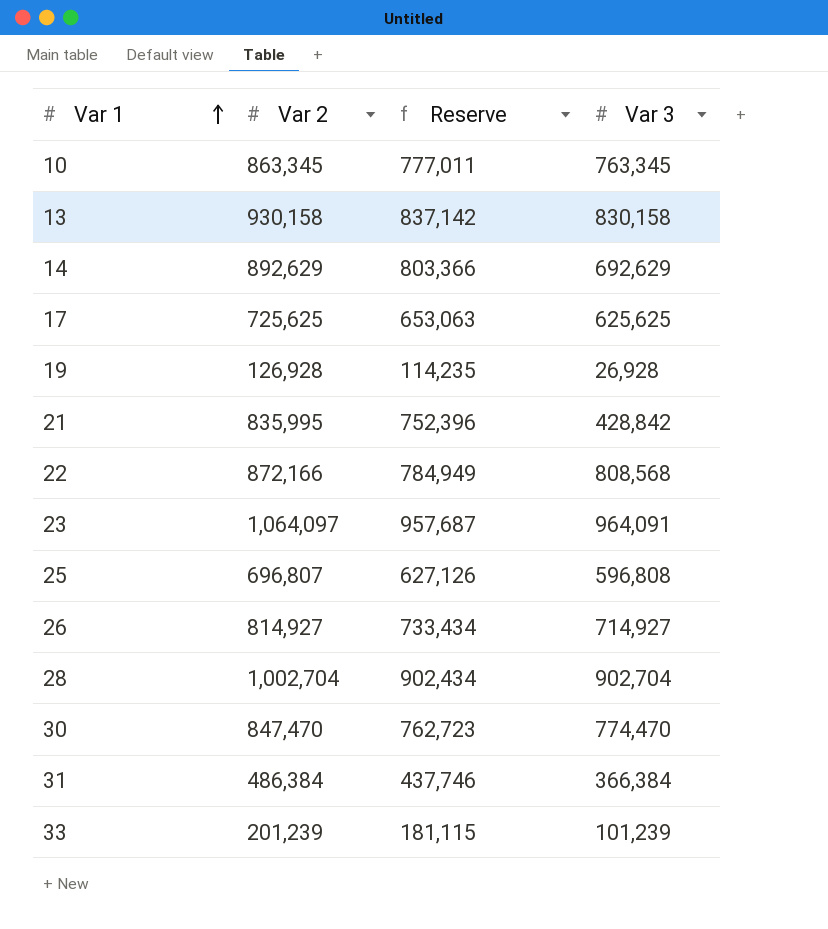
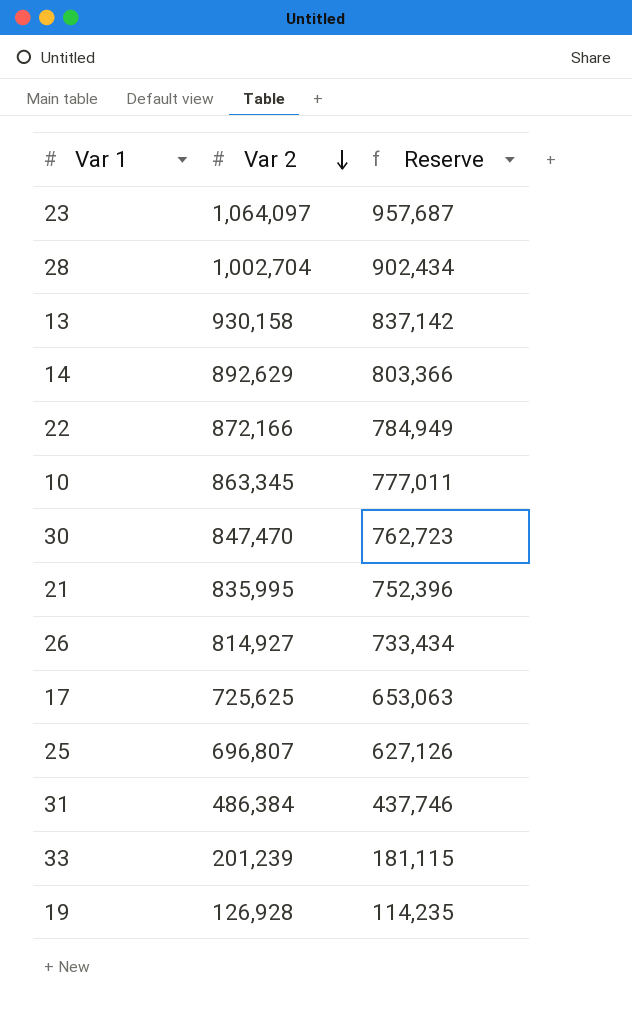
row order: Var 1 ascending -> Var 2 descending
column Var 3 | position: 4 -> none

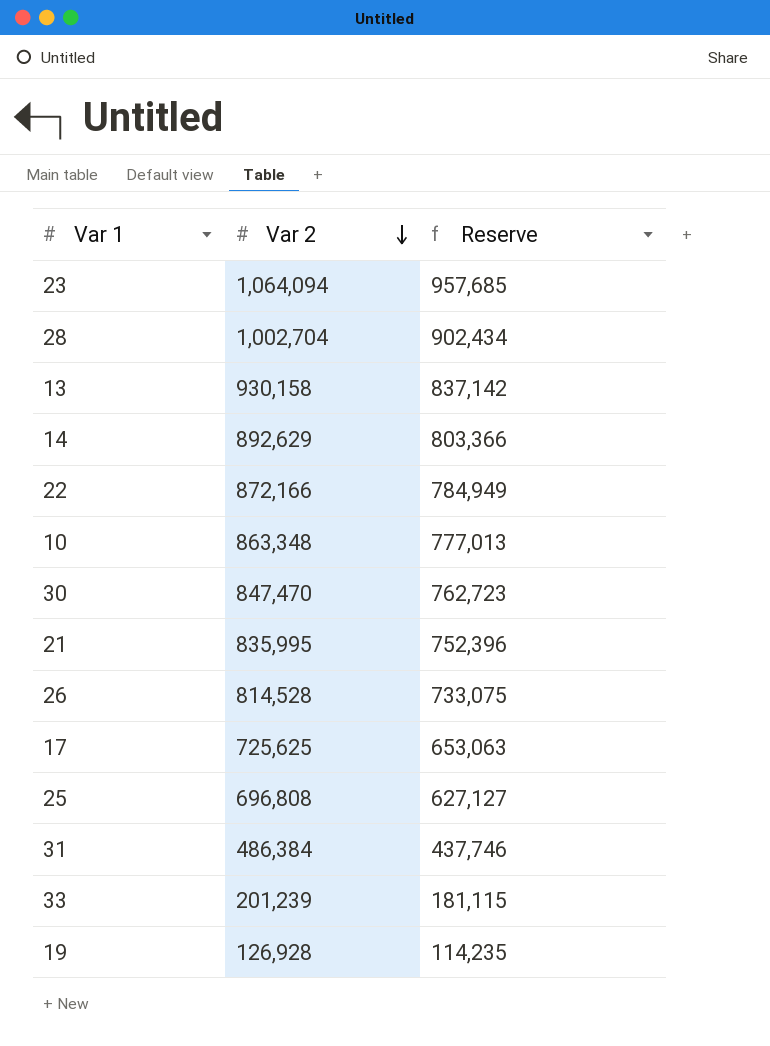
23 | Var 2: 1,064,097 -> 1,064,094
23 | Reserve: 957,687 -> 957,685
10 | Var 2: 863,345 -> 863,348
10 | Reserve: 777,011 -> 777,013
26 | Var 2: 814,927 -> 814,528
26 | Reserve: 733,434 -> 733,075
25 | Var 2: 696,807 -> 696,808
25 | Reserve: 627,126 -> 627,127

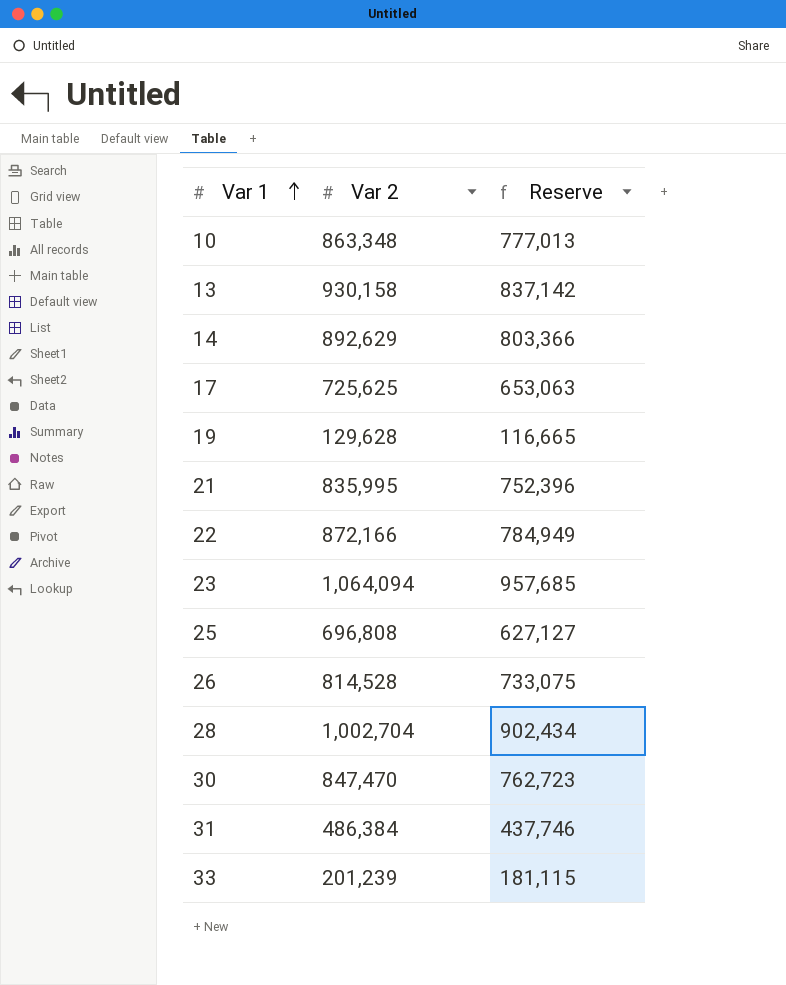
row order: Var 2 descending -> Var 1 ascending
19 | Var 2: 126,928 -> 129,628
19 | Reserve: 114,235 -> 116,665

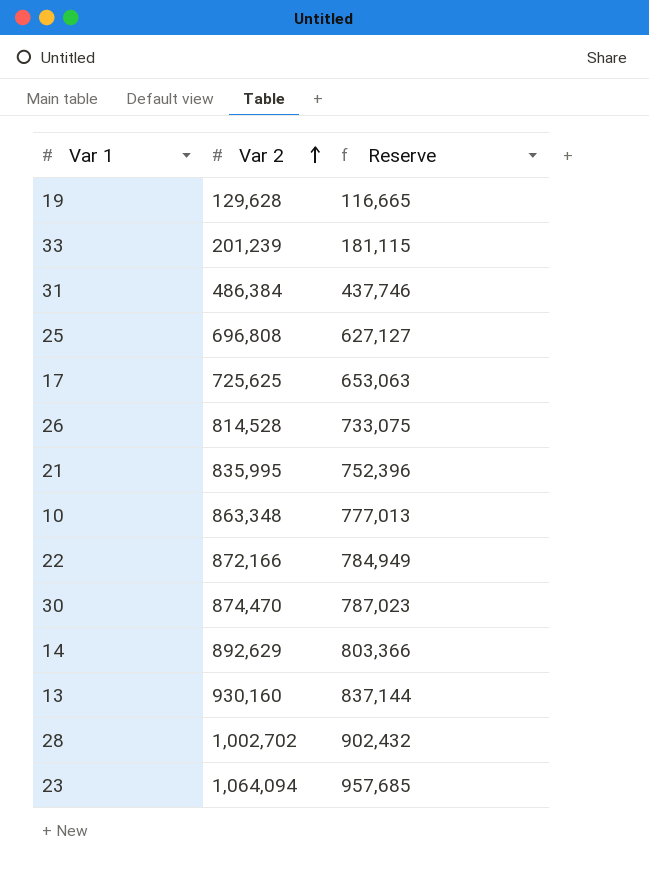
row order: Var 1 ascending -> Var 2 ascending
30 | Var 2: 847,470 -> 874,470
30 | Reserve: 762,723 -> 787,023
13 | Var 2: 930,158 -> 930,160
13 | Reserve: 837,142 -> 837,144
28 | Var 2: 1,002,704 -> 1,002,702
28 | Reserve: 902,434 -> 902,432

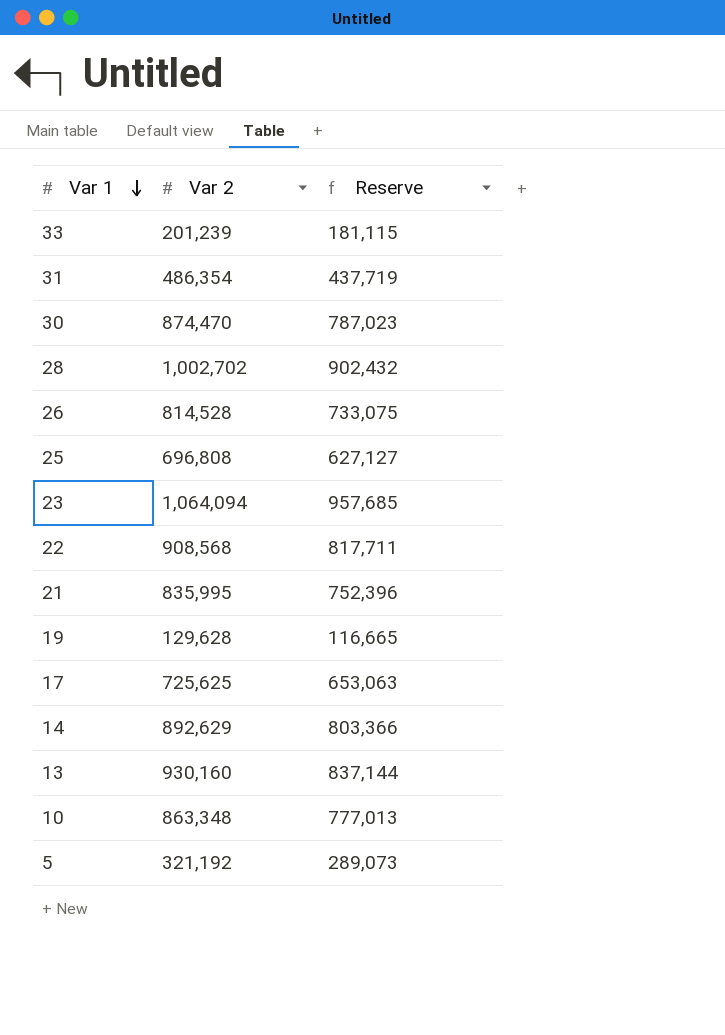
row order: Var 2 ascending -> Var 1 descending
31 | Var 2: 486,384 -> 486,354
31 | Reserve: 437,746 -> 437,719
22 | Var 2: 872,166 -> 908,568
22 | Reserve: 784,949 -> 817,711
row 5: none -> 321,192 | 289,073

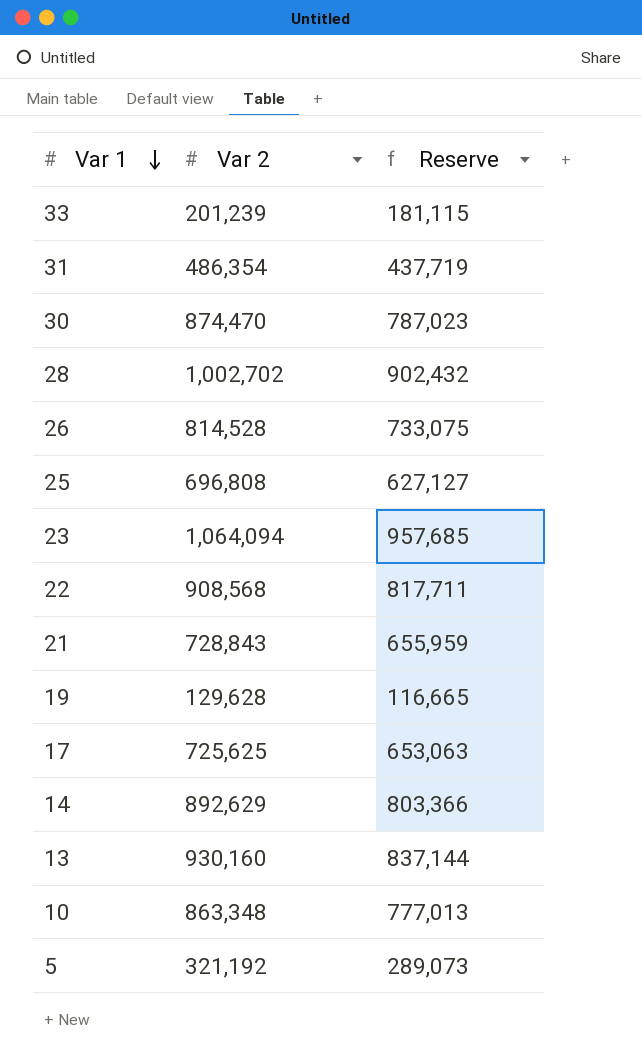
21 | Var 2: 835,995 -> 728,843
21 | Reserve: 752,396 -> 655,959

